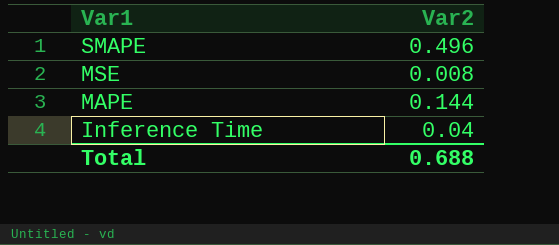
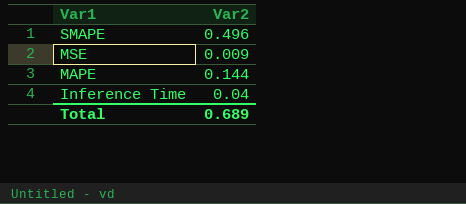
MSE | Var2: 0.008 -> 0.009
Total | Var2: 0.688 -> 0.689

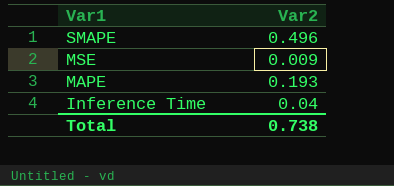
MAPE | Var2: 0.144 -> 0.193
Total | Var2: 0.689 -> 0.738

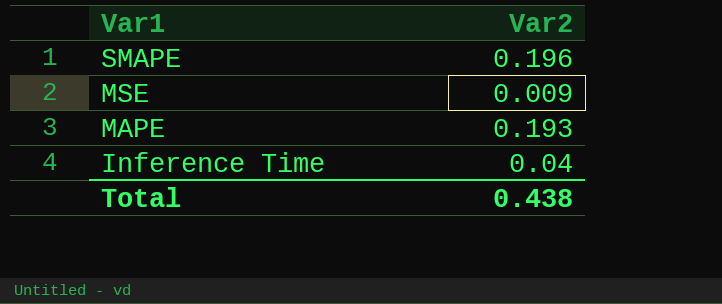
SMAPE | Var2: 0.496 -> 0.196
Total | Var2: 0.738 -> 0.438

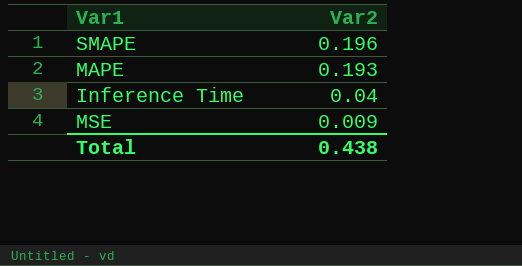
row order: Var1 descending -> Var2 descending

